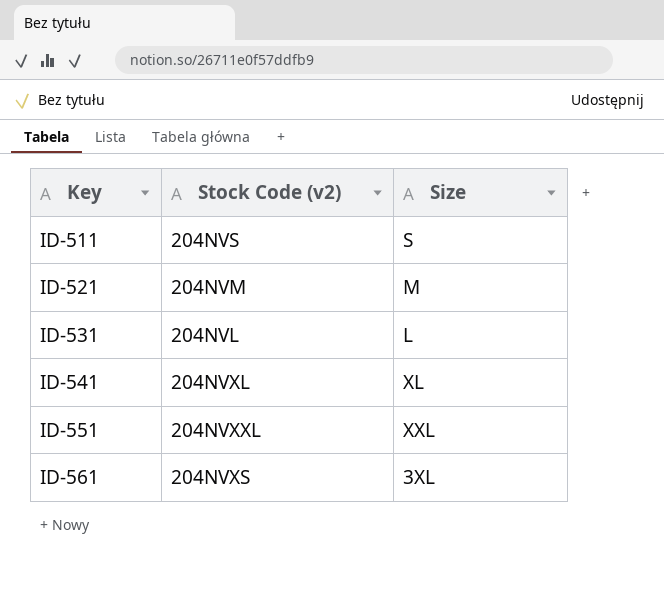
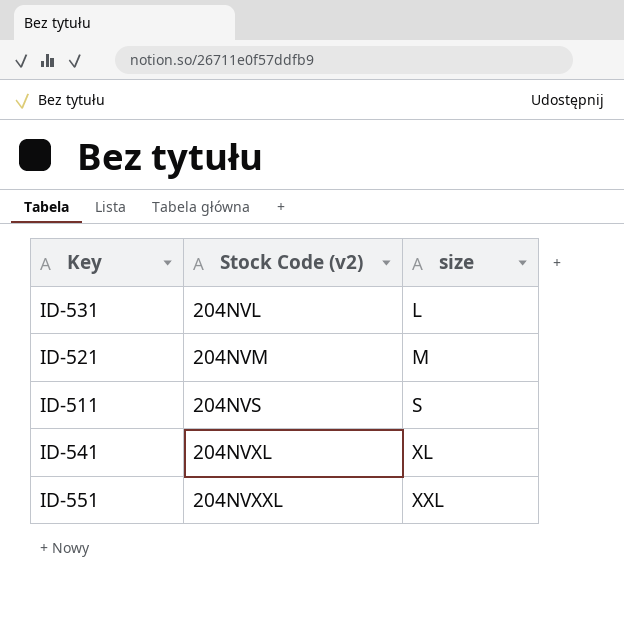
row order: Key ascending -> Stock Code (v2) ascending
column name: Size -> size
row ID-561: 204NVXS | 3XL -> none

